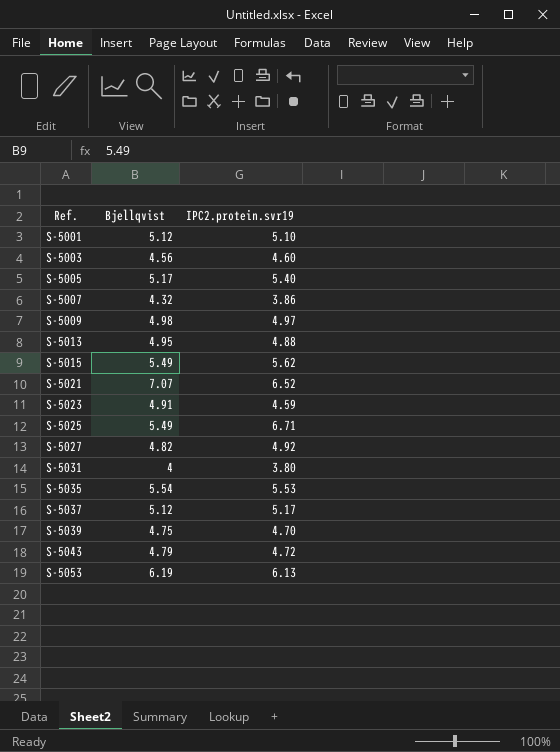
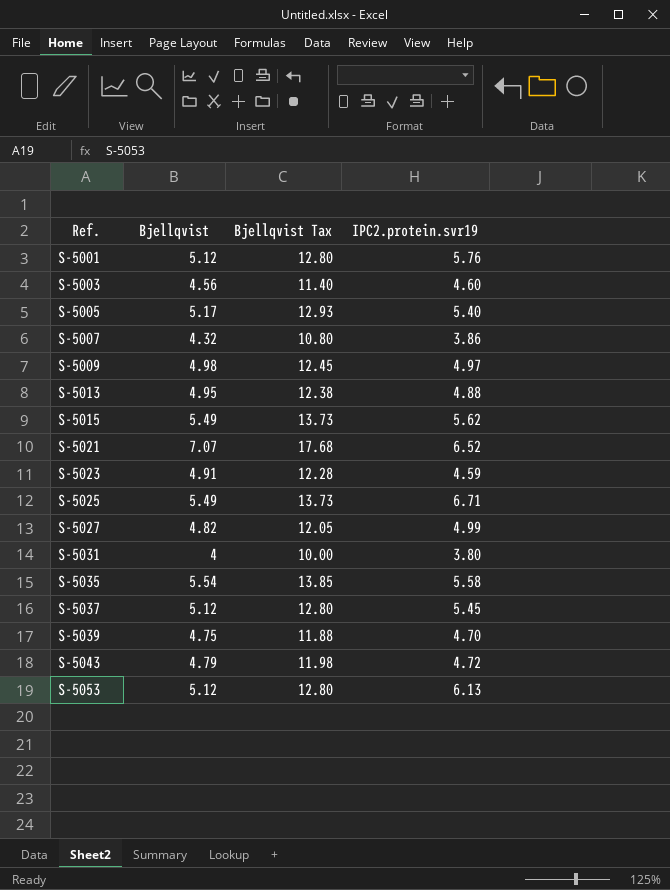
column Bjellqvist Tax | formula: none -> [Bjellqvist] * 2.5
S-5001 | IPC2.protein.svr19: 5.10 -> 5.76
S-5027 | IPC2.protein.svr19: 4.92 -> 4.99
S-5035 | IPC2.protein.svr19: 5.53 -> 5.58
S-5037 | IPC2.protein.svr19: 5.17 -> 5.45
S-5053 | Bjellqvist: 6.19 -> 5.12

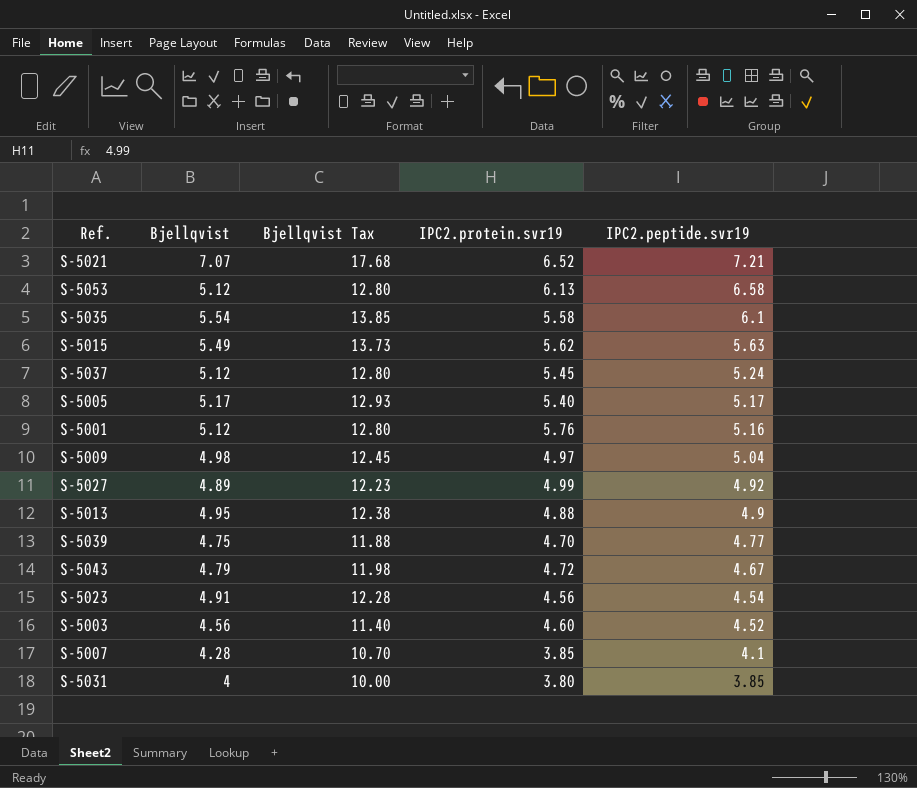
row order: Ref. ascending -> IPC2.peptide.svr19 descending
column IPC2.peptide.svr19 | position: none -> 5
row S-5025: 5.49 | 13.73 | 6.71 -> none
S-5027 | Bjellqvist: 4.82 -> 4.89
S-5027 | Bjellqvist Tax: 12.05 -> 12.23
S-5023 | IPC2.protein.svr19: 4.59 -> 4.56
S-5007 | Bjellqvist: 4.32 -> 4.28
S-5007 | Bjellqvist Tax: 10.80 -> 10.70
S-5007 | IPC2.protein.svr19: 3.86 -> 3.85

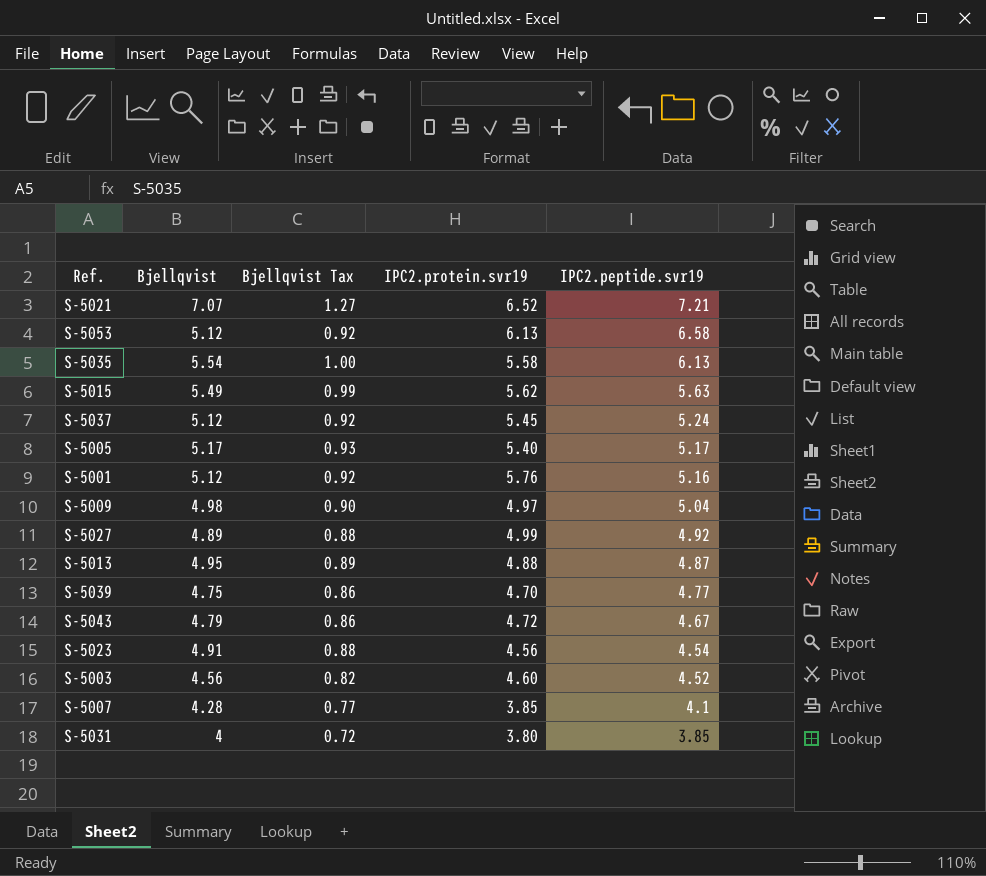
column Bjellqvist Tax | formula: [Bjellqvist] * 2.5 -> [Bjellqvist] * 0.18
S-5035 | IPC2.peptide.svr19: 6.1 -> 6.13
S-5013 | IPC2.peptide.svr19: 4.9 -> 4.87

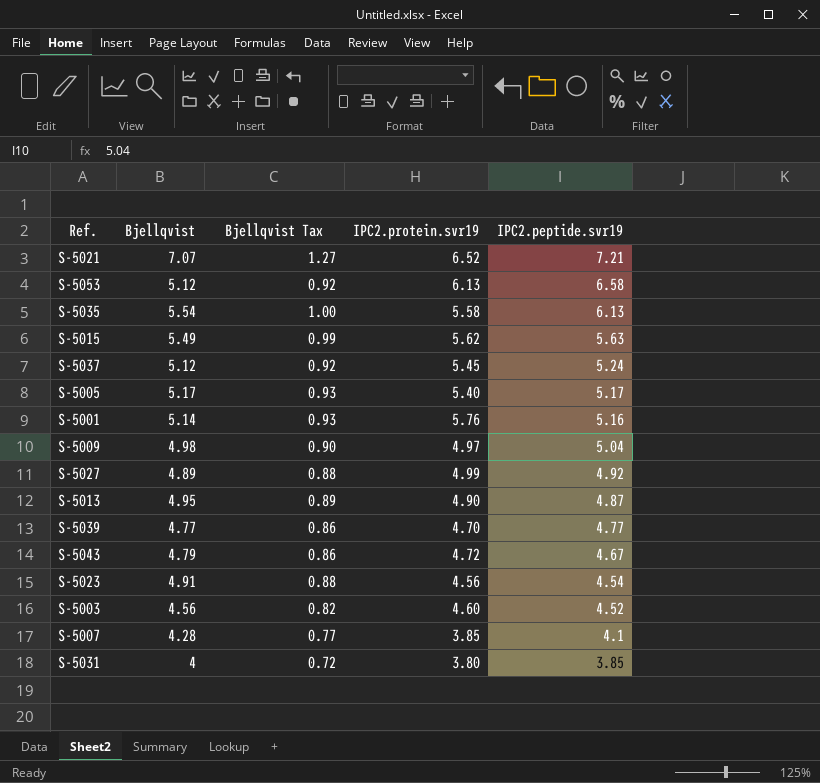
S-5001 | Bjellqvist: 5.12 -> 5.14
S-5001 | Bjellqvist Tax: 0.92 -> 0.93
S-5013 | IPC2.protein.svr19: 4.88 -> 4.90
S-5039 | Bjellqvist: 4.75 -> 4.77

